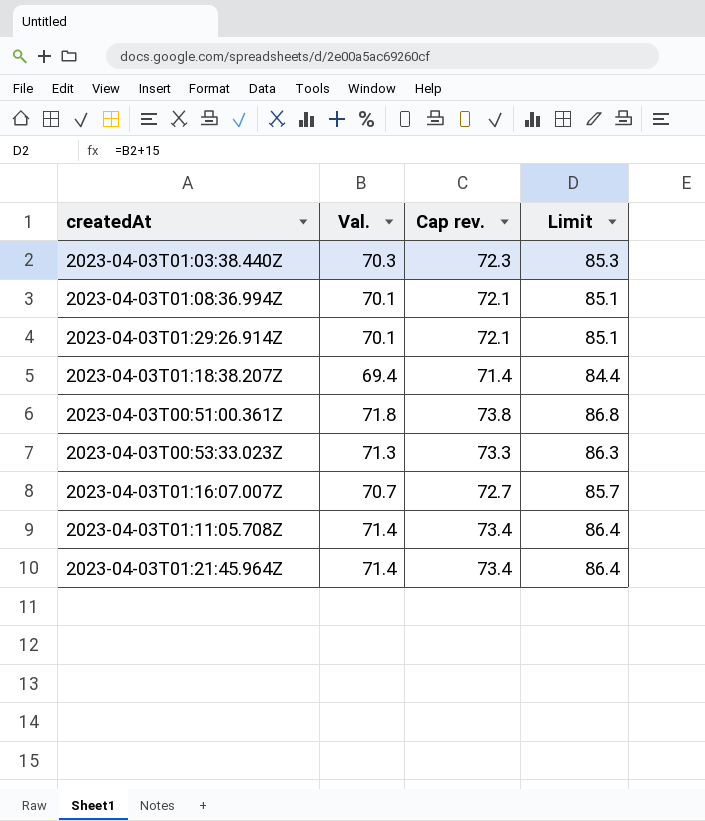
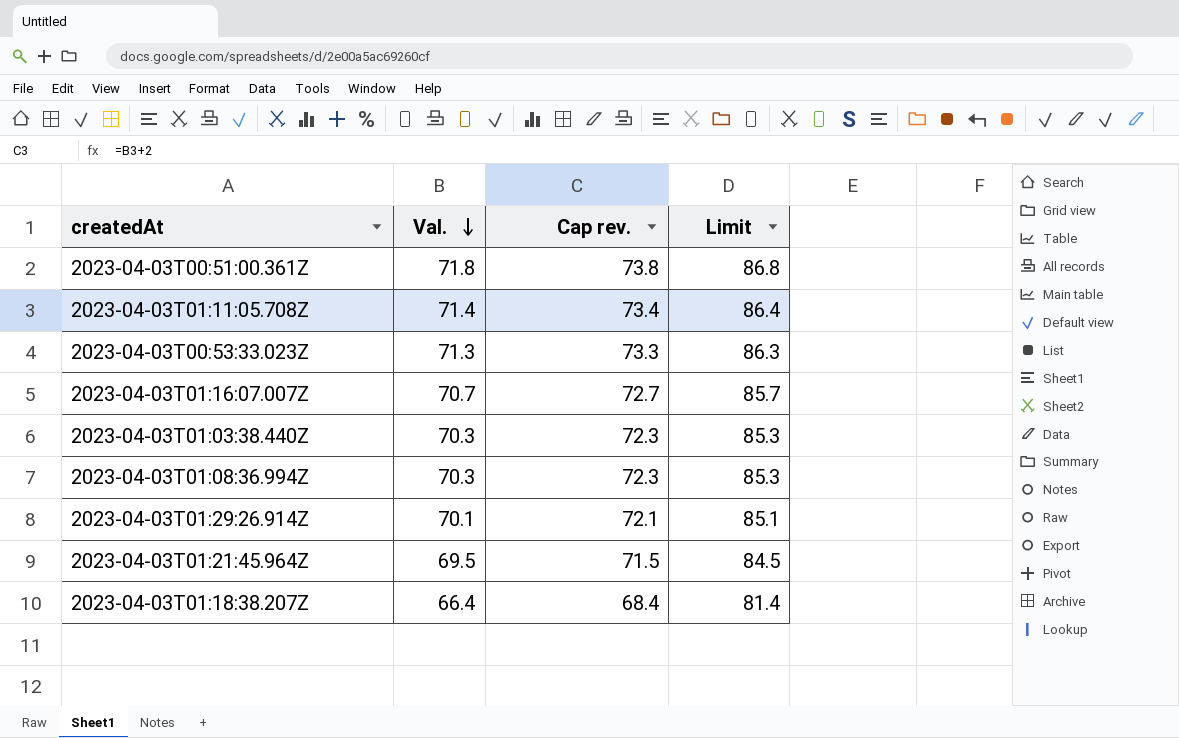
row order: none -> Val. descending
2023-04-03T01:08:36.994Z | Val.: 70.1 -> 70.3
2023-04-03T01:08:36.994Z | Cap rev.: 72.1 -> 72.3
2023-04-03T01:08:36.994Z | Limit: 85.1 -> 85.3
2023-04-03T01:21:45.964Z | Val.: 71.4 -> 69.5
2023-04-03T01:21:45.964Z | Cap rev.: 73.4 -> 71.5
2023-04-03T01:21:45.964Z | Limit: 86.4 -> 84.5
2023-04-03T01:18:38.207Z | Val.: 69.4 -> 66.4
2023-04-03T01:18:38.207Z | Cap rev.: 71.4 -> 68.4
2023-04-03T01:18:38.207Z | Limit: 84.4 -> 81.4

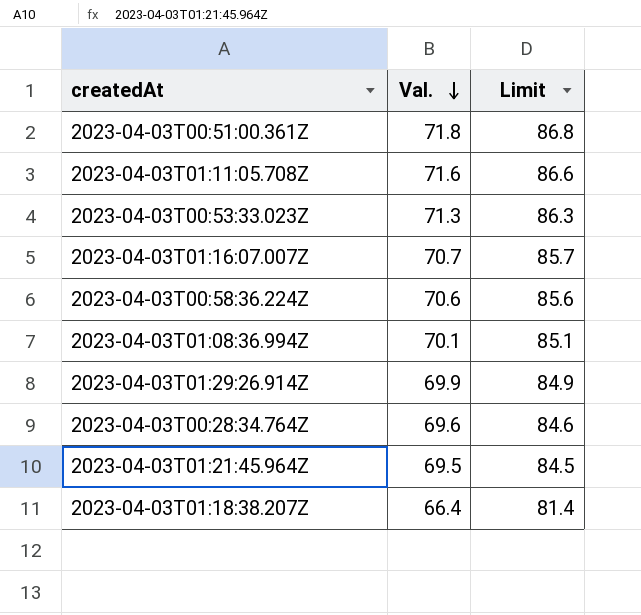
column Cap rev. | formula: [Val.] + 2 -> none
row 2023-04-03T01:03:38.440Z: 70.3 | 72.3 | 85.3 -> none
2023-04-03T01:11:05.708Z | Val.: 71.4 -> 71.6
2023-04-03T01:11:05.708Z | Limit: 86.4 -> 86.6
row 2023-04-03T00:58:36.224Z: none -> 70.6 | 85.6
2023-04-03T01:08:36.994Z | Val.: 70.3 -> 70.1
2023-04-03T01:08:36.994Z | Limit: 85.3 -> 85.1
2023-04-03T01:29:26.914Z | Val.: 70.1 -> 69.9
2023-04-03T01:29:26.914Z | Limit: 85.1 -> 84.9
row 2023-04-03T00:28:34.764Z: none -> 69.6 | 84.6

